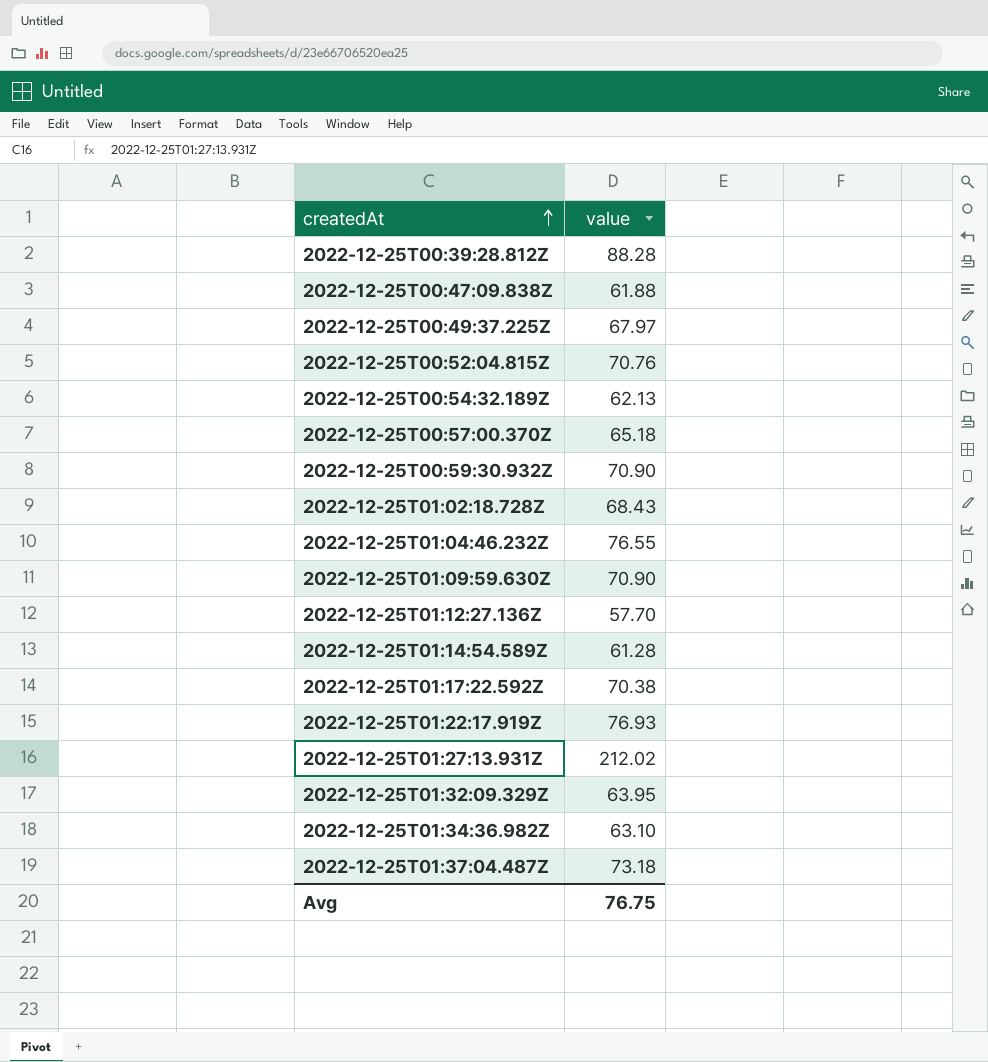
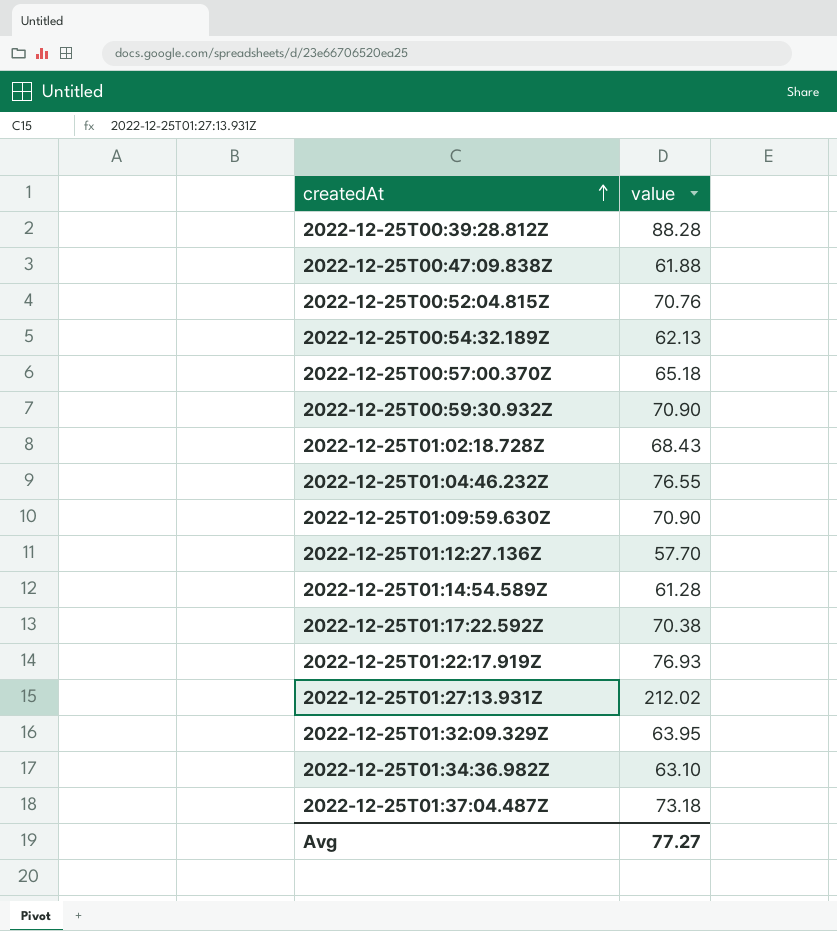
row 2022-12-25T00:49:37.225Z: 67.97 -> none
Avg | value: 76.75 -> 77.27

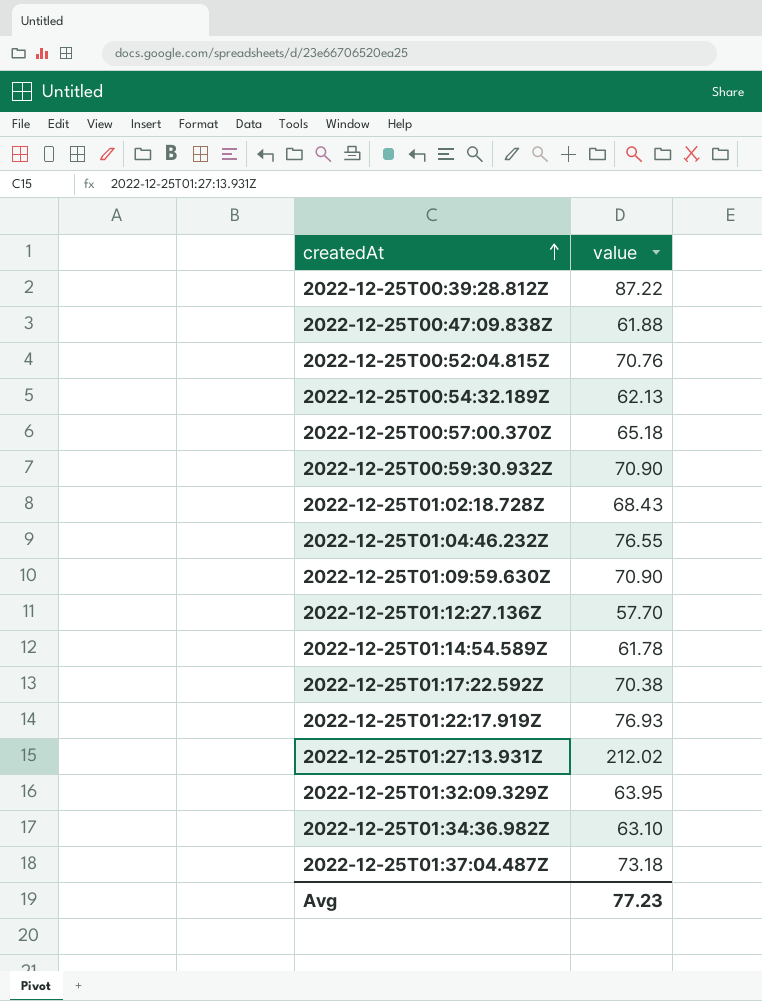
2022-12-25T00:39:28.812Z | value: 88.28 -> 87.22
2022-12-25T01:14:54.589Z | value: 61.28 -> 61.78
Avg | value: 77.27 -> 77.23

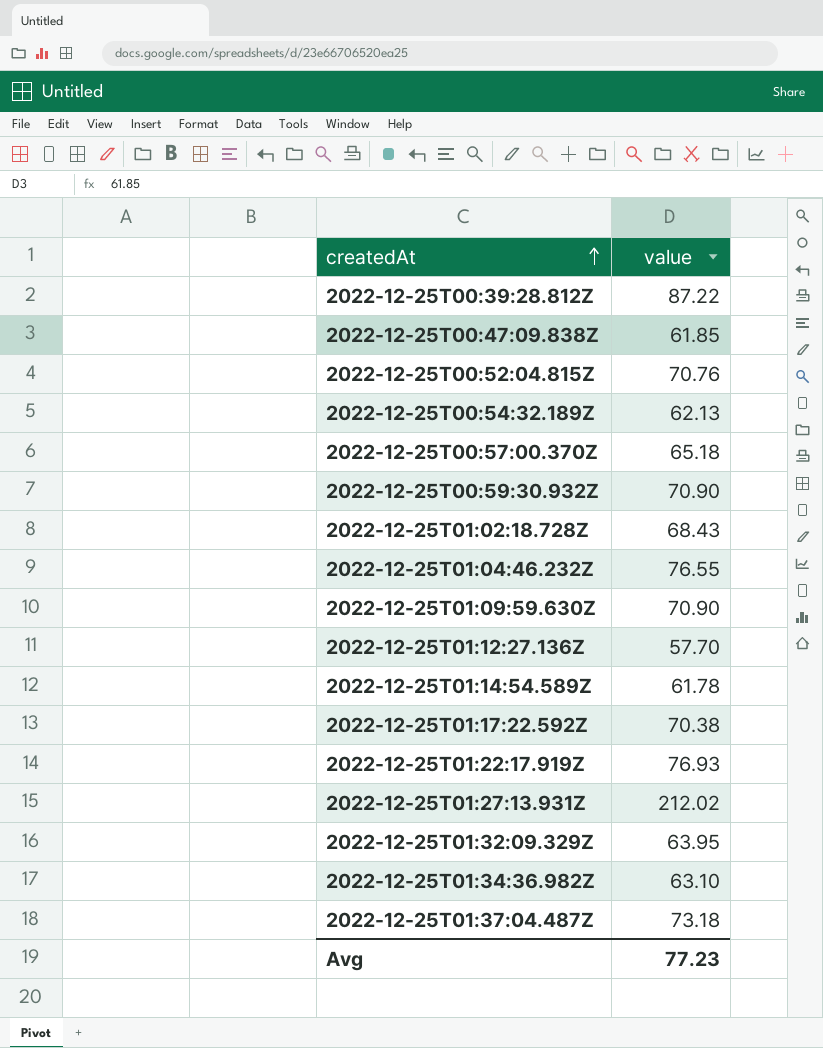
2022-12-25T00:47:09.838Z | value: 61.88 -> 61.85

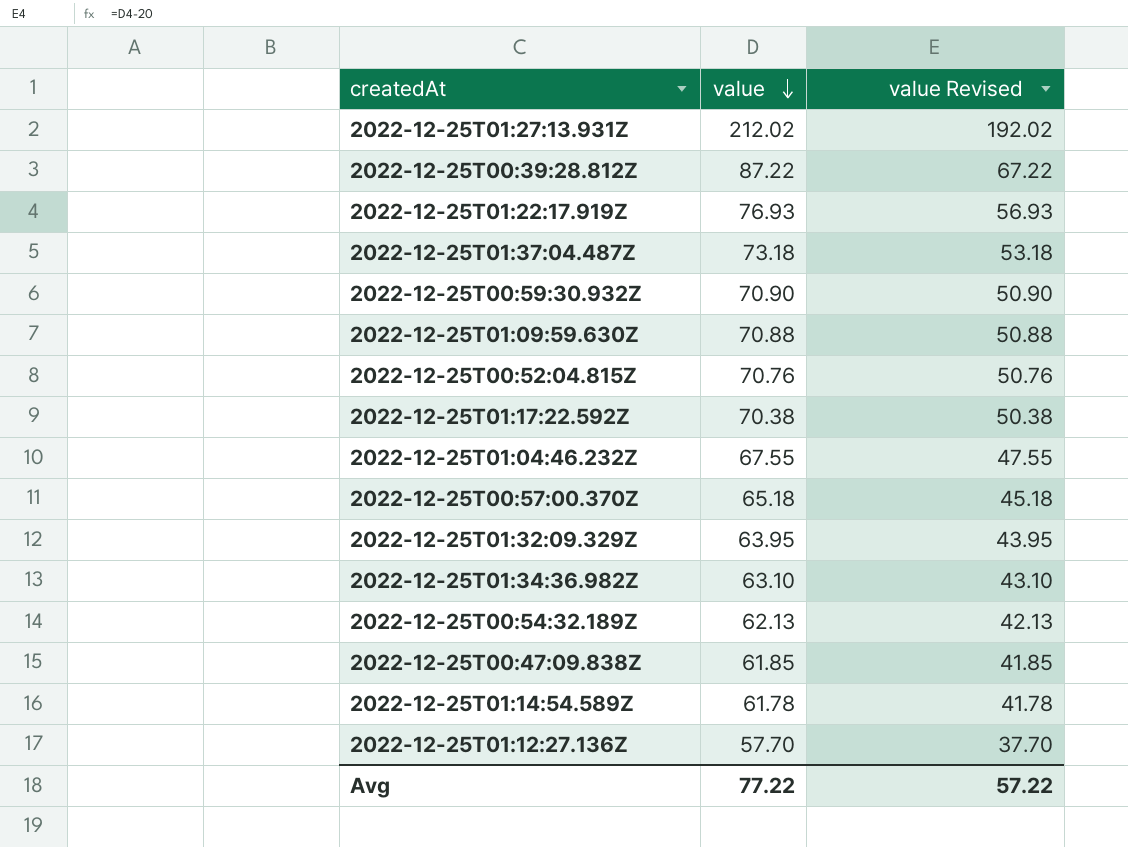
row order: createdAt ascending -> value descending
column value Revised | formula: none -> [value] - 20
row 2022-12-25T01:02:18.728Z: 68.43 -> none
2022-12-25T01:09:59.630Z | value: 70.90 -> 70.88
2022-12-25T01:04:46.232Z | value: 76.55 -> 67.55
Avg | value: 77.23 -> 77.22

